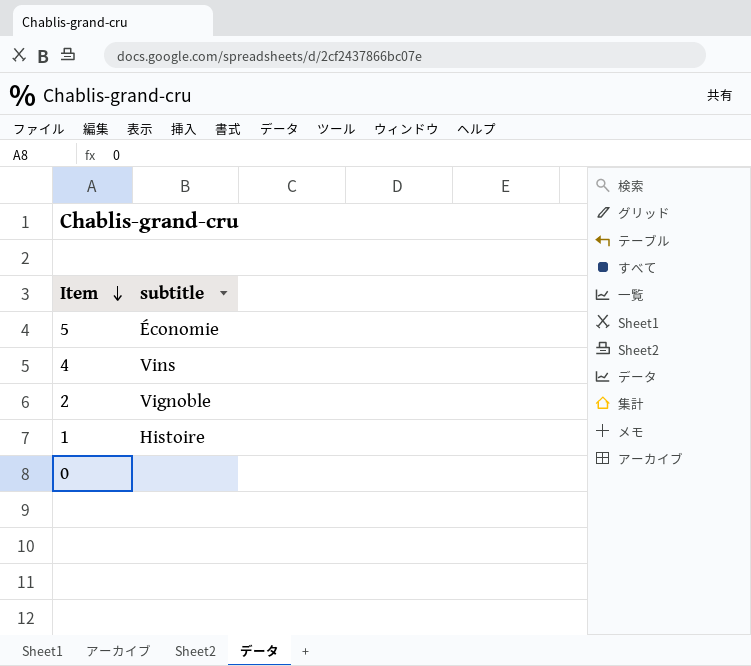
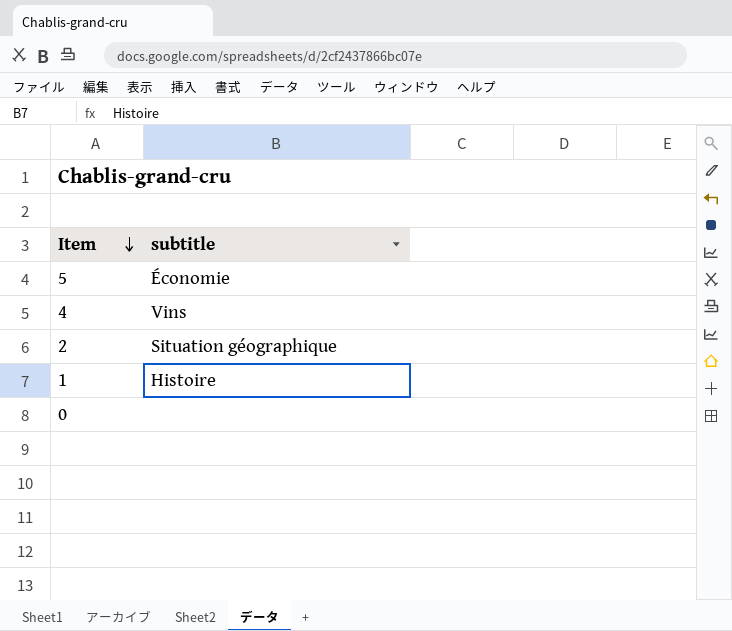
2 | subtitle: Vignoble -> Situation géographique

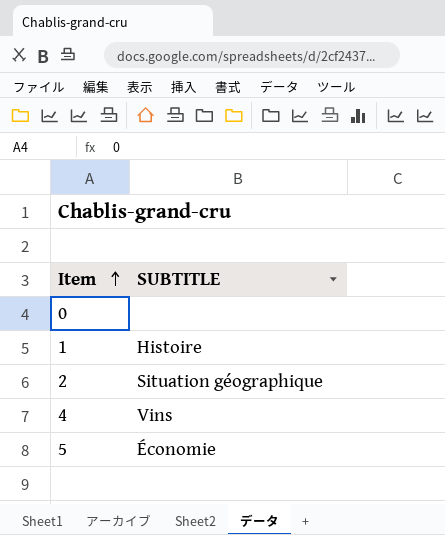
row order: Item descending -> Item ascending
column name: subtitle -> SUBTITLE

